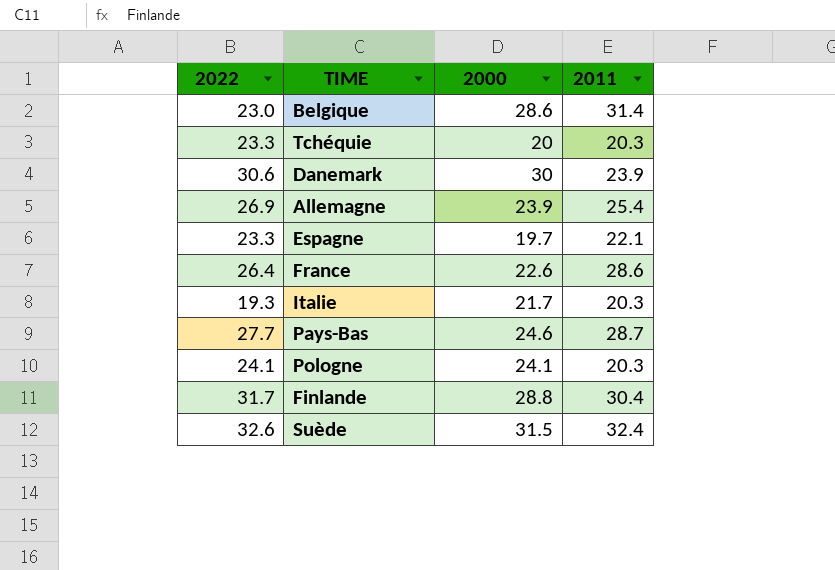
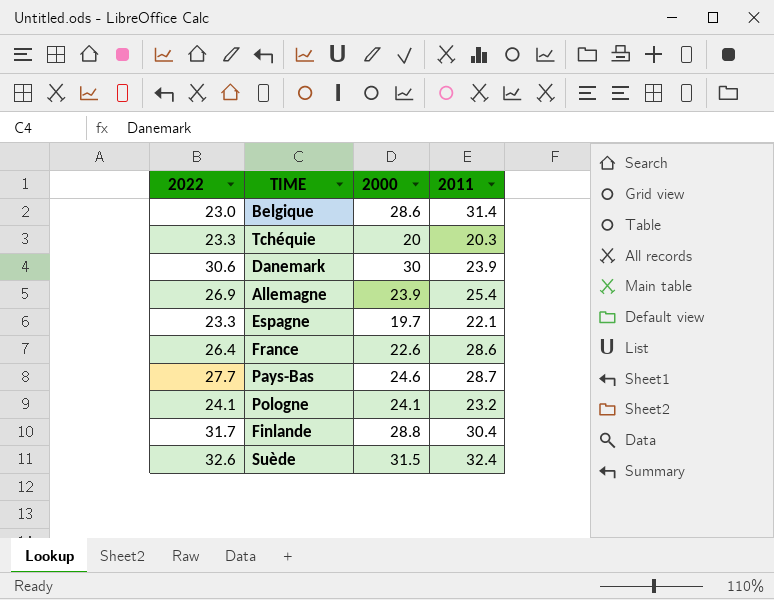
row Italie: 19.3 | 21.7 | 20.3 -> none
Pologne | 2011: 20.3 -> 23.2

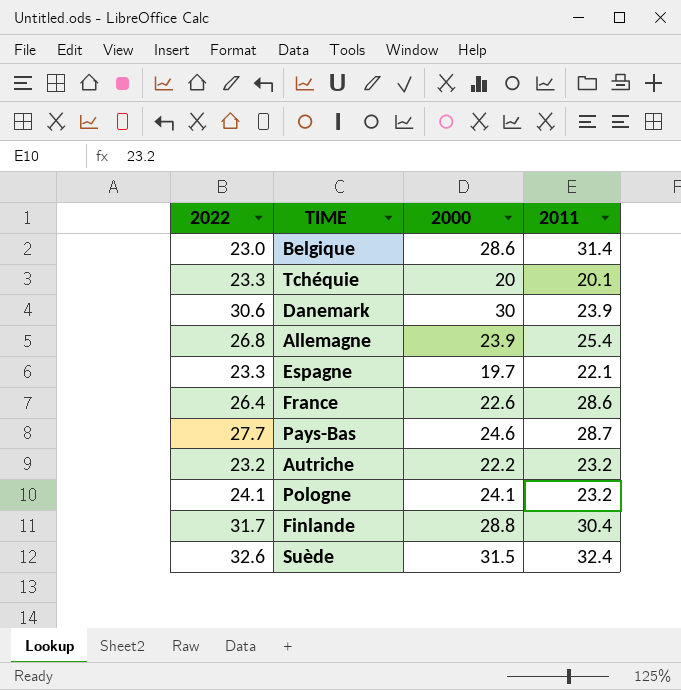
Tchéquie | 2011: 20.3 -> 20.1
Allemagne | 2022: 26.9 -> 26.8
row Autriche: none -> 23.2 | 22.2 | 23.2

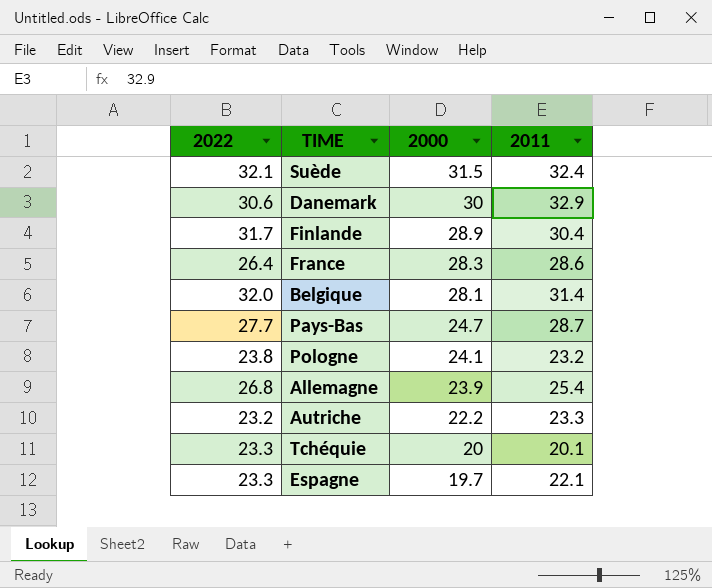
row order: none -> 2000 descending
Suède | 2022: 32.6 -> 32.1
Danemark | 2011: 23.9 -> 32.9
Finlande | 2000: 28.8 -> 28.9
France | 2000: 22.6 -> 28.3
Belgique | 2022: 23.0 -> 32.0
Belgique | 2000: 28.6 -> 28.1
Pays-Bas | 2000: 24.6 -> 24.7
Pologne | 2022: 24.1 -> 23.8
Autriche | 2011: 23.2 -> 23.3

